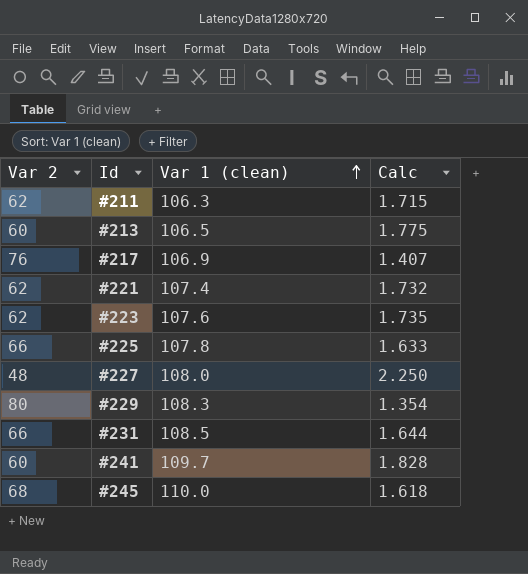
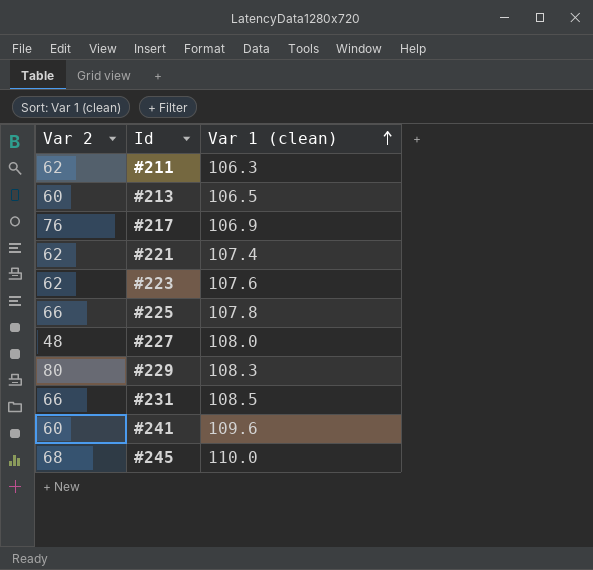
column Calc | formula: [Var 1 (clean)] / [Var 2] -> none
#241 | Var 1 (clean): 109.7 -> 109.6

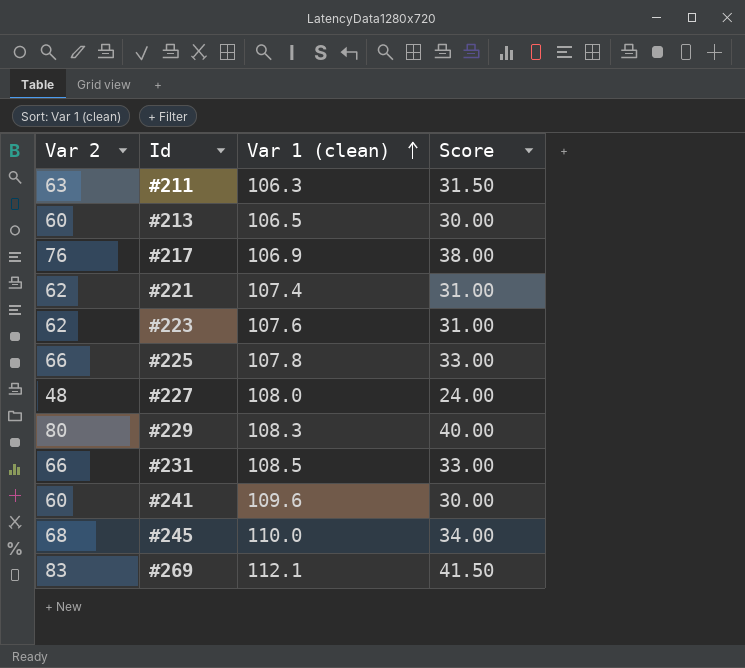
column Score | formula: none -> [Var 2] * 0.5
#211 | Var 2: 62 -> 63
row #269: none -> 83 | 112.1 | 41.50

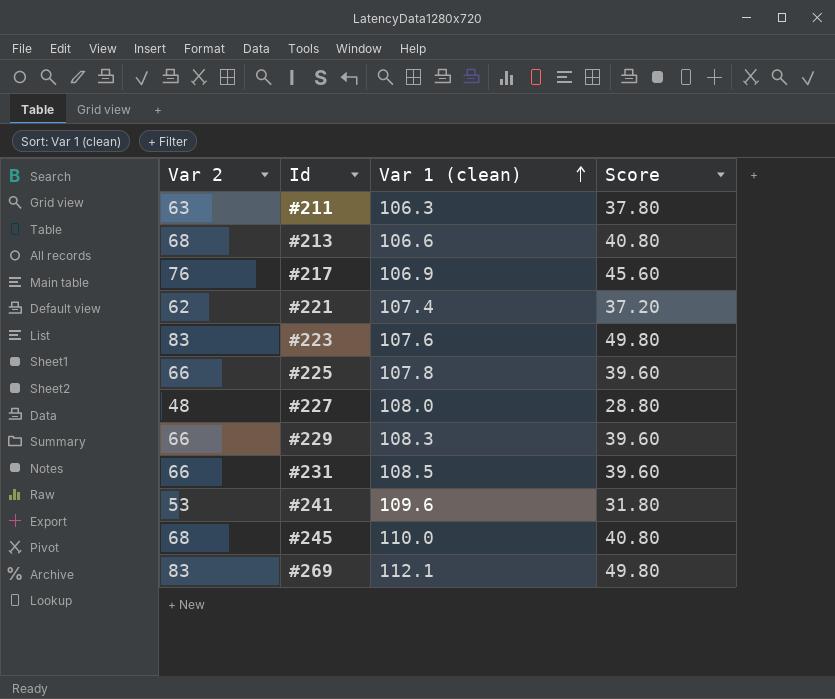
column Score | formula: [Var 2] * 0.5 -> [Var 2] * 0.6
#213 | Var 2: 60 -> 68
#213 | Var 1 (clean): 106.5 -> 106.6
#223 | Var 2: 62 -> 83
#229 | Var 2: 80 -> 66
#241 | Var 2: 60 -> 53

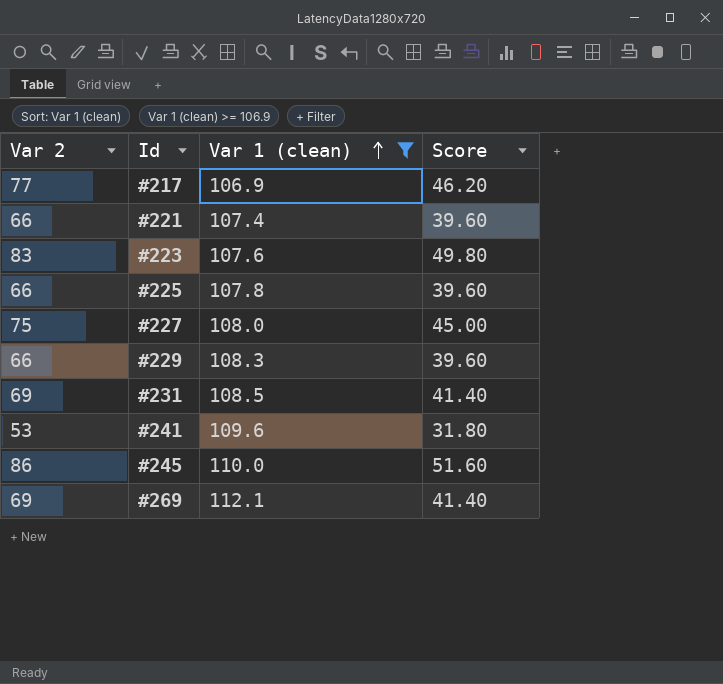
filter: none -> Var 1 (clean) >= 106.9
#217 | Var 2: 76 -> 77
#217 | Score: 45.60 -> 46.20
#221 | Var 2: 62 -> 66
#221 | Score: 37.20 -> 39.60
#227 | Var 2: 48 -> 75
#227 | Score: 28.80 -> 45.00
#231 | Var 2: 66 -> 69
#231 | Score: 39.60 -> 41.40
#245 | Var 2: 68 -> 86
#245 | Score: 40.80 -> 51.60
#269 | Var 2: 83 -> 69
#269 | Score: 49.80 -> 41.40

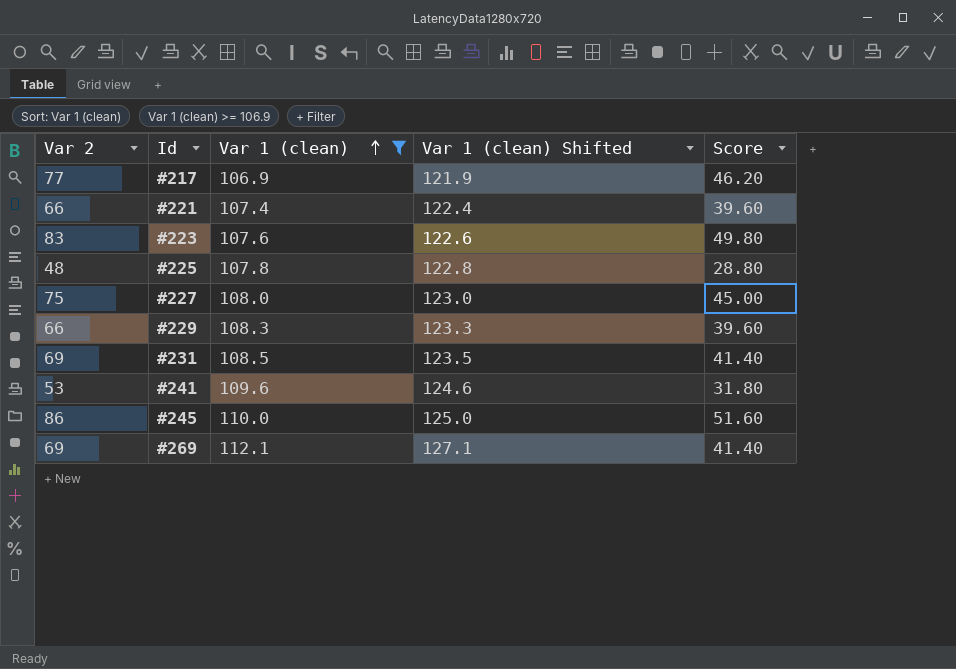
column Var 1 (clean) Shifted | formula: none -> [Var 1 (clean)] + 15
#225 | Var 2: 66 -> 48
#225 | Score: 39.60 -> 28.80

